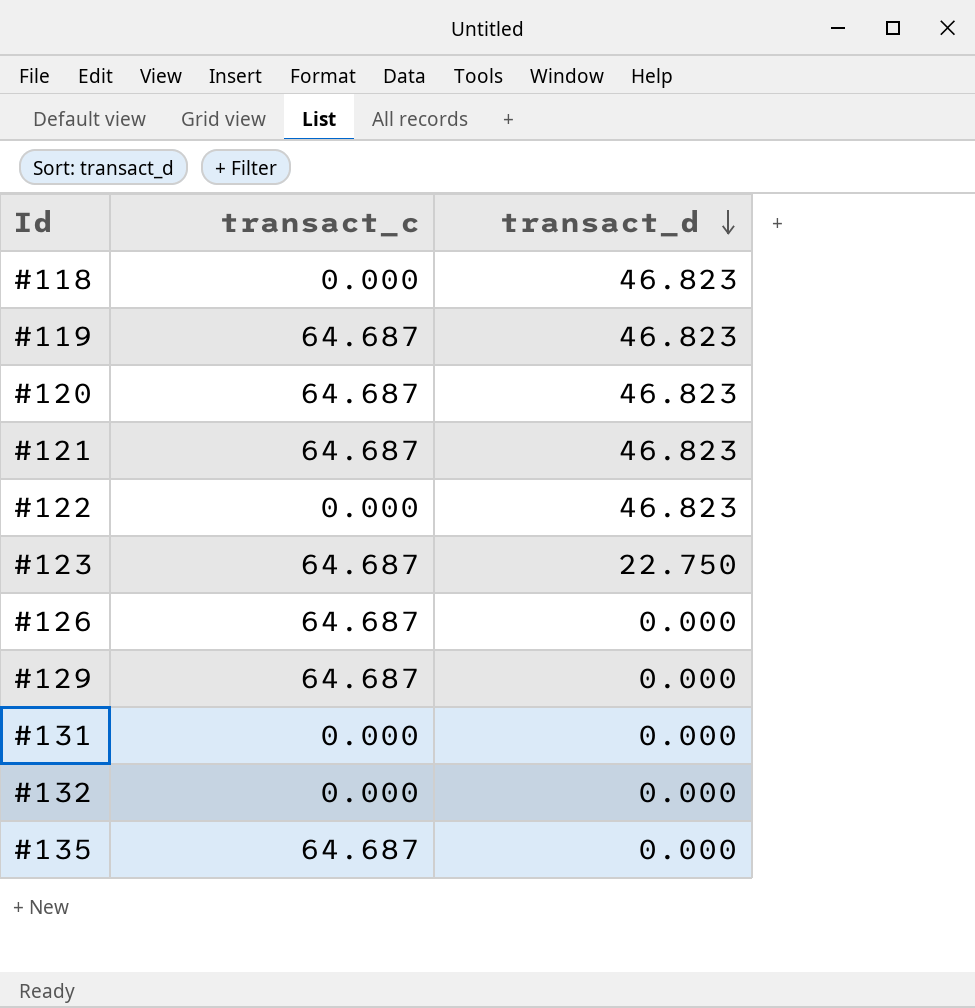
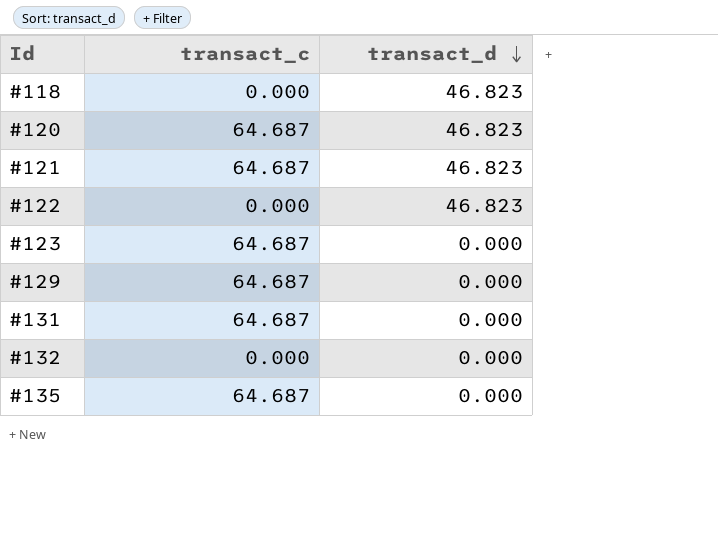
row #119: 64.687 | 46.823 -> none
row #126: 64.687 | 0.000 -> none
#123 | transact_d: 22.750 -> 0.000
#131 | transact_c: 0.000 -> 64.687

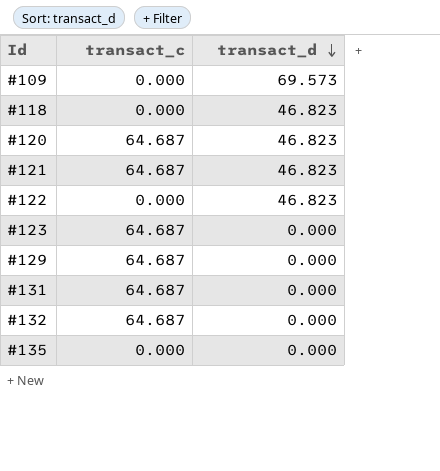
row #109: none -> 0.000 | 69.573
#132 | transact_c: 0.000 -> 64.687
#135 | transact_c: 64.687 -> 0.000

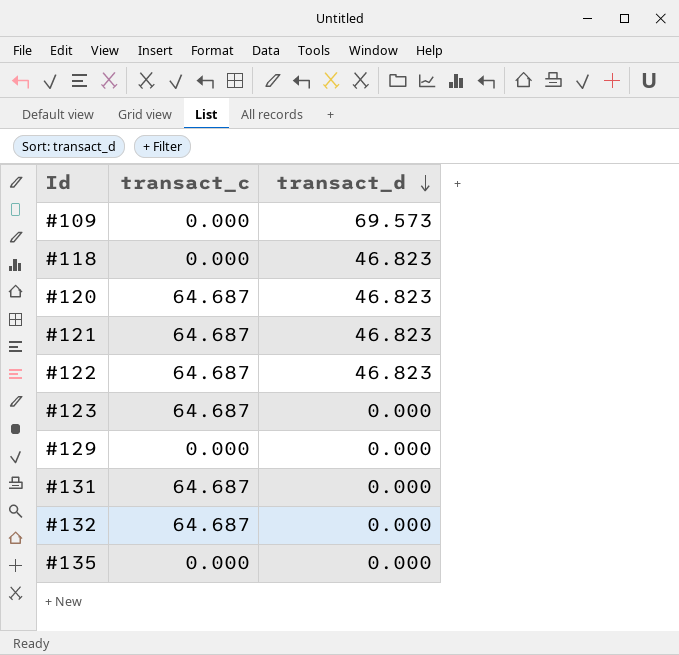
#122 | transact_c: 0.000 -> 64.687
#129 | transact_c: 64.687 -> 0.000

